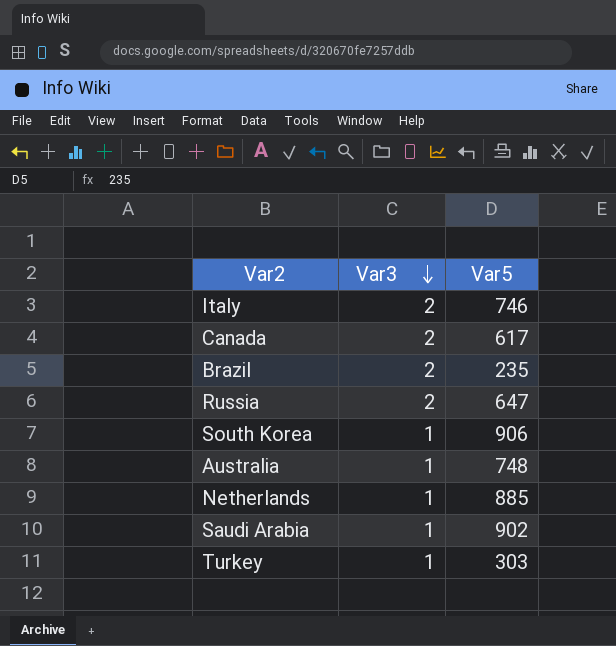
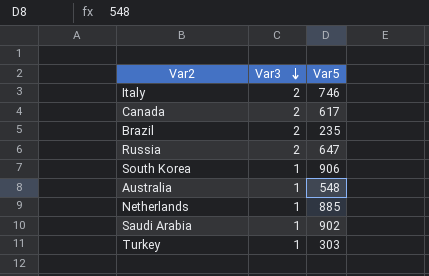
Australia | Var5: 748 -> 548

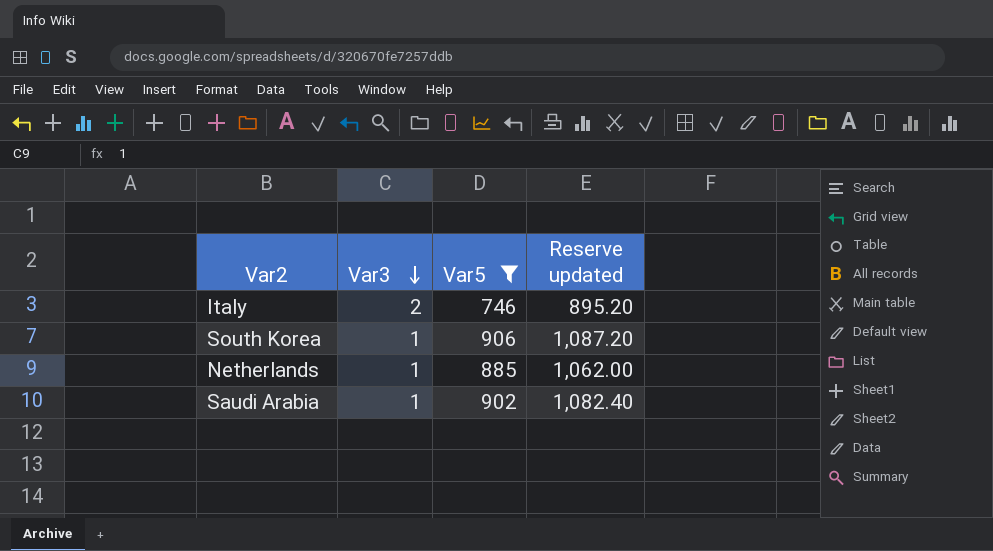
filter: none -> Var5 >= 746
column Reserve updated | formula: none -> [Var5] * 1.2

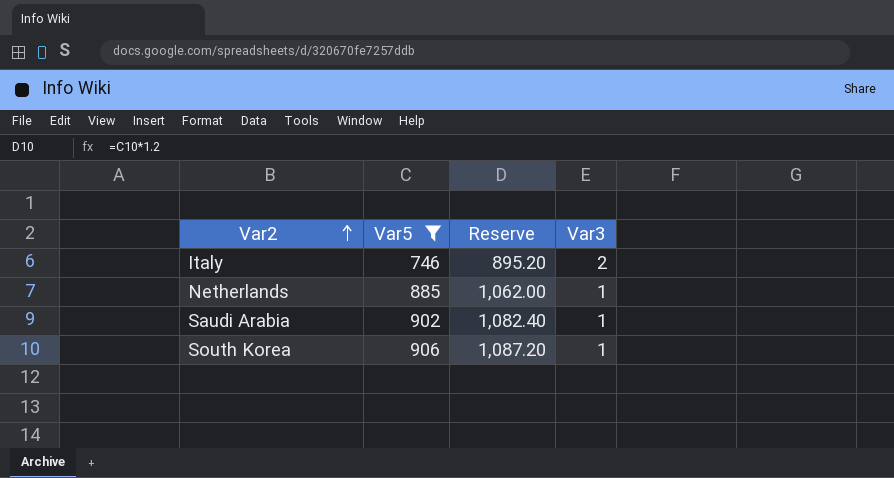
row order: Var3 descending -> Var2 ascending
column name: Reserve updated -> Reserve
column Var3 | position: 2 -> 4

